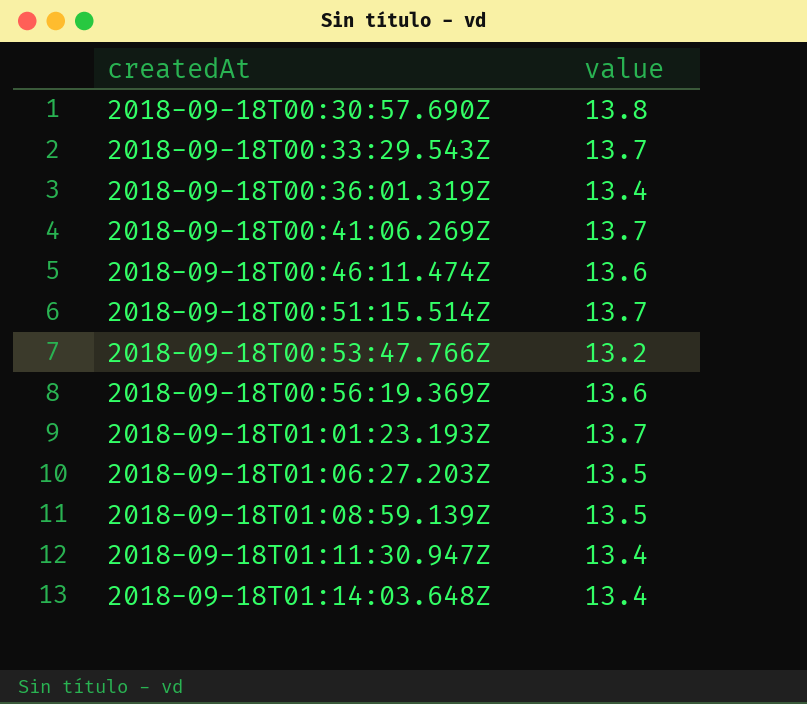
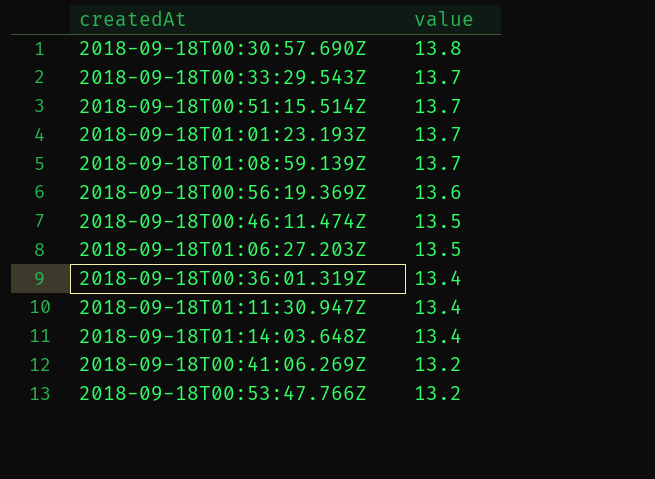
row order: createdAt ascending -> value descending
2018-09-18T01:08:59.139Z | value: 13.5 -> 13.7
2018-09-18T00:46:11.474Z | value: 13.6 -> 13.5
2018-09-18T00:41:06.269Z | value: 13.7 -> 13.2

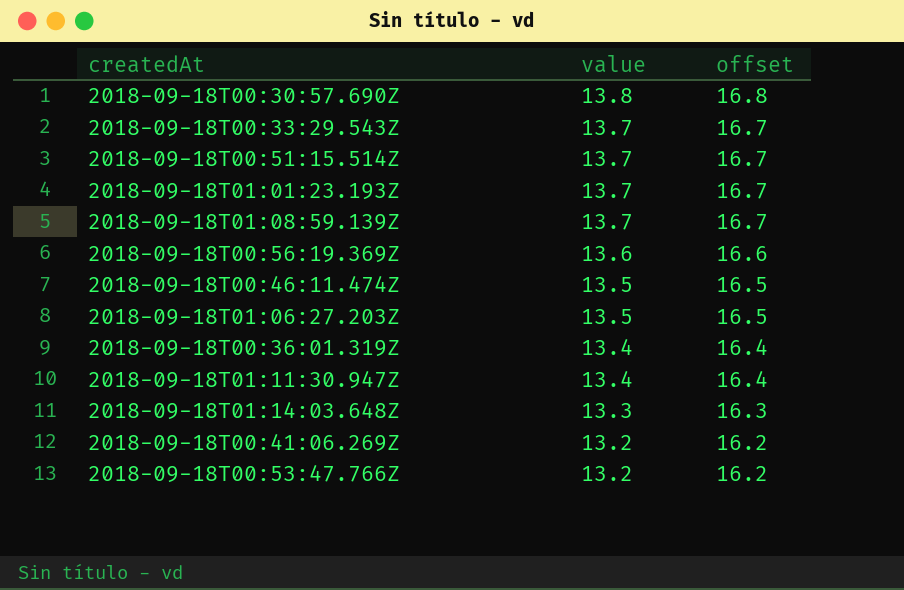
column offset | formula: none -> [value] + 3
2018-09-18T01:14:03.648Z | value: 13.4 -> 13.3

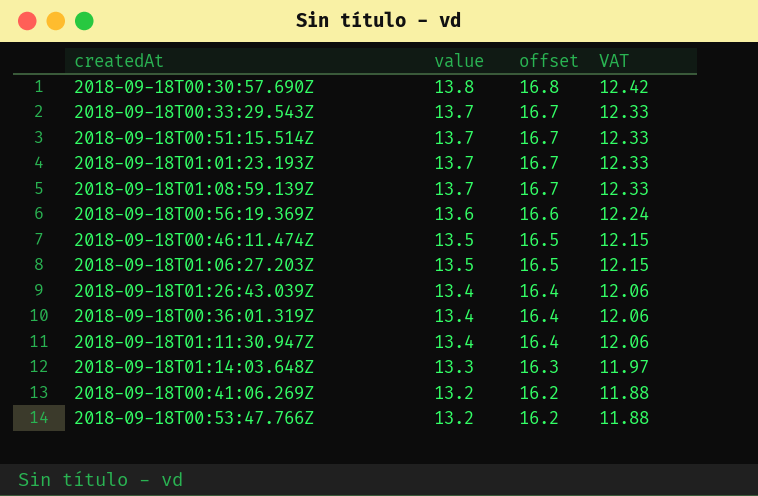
column VAT | formula: none -> [value] * 0.9
row 2018-09-18T01:26:43.039Z: none -> 13.4 | 16.4 | 12.06

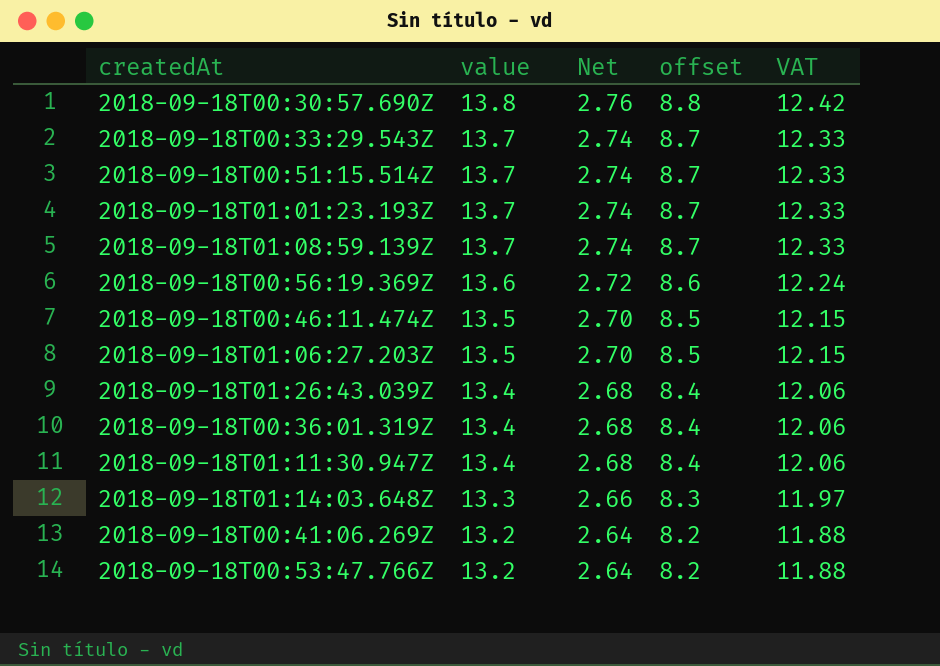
column Net | formula: none -> [value] * 0.2
column offset | formula: [value] + 3 -> [value] - 5

